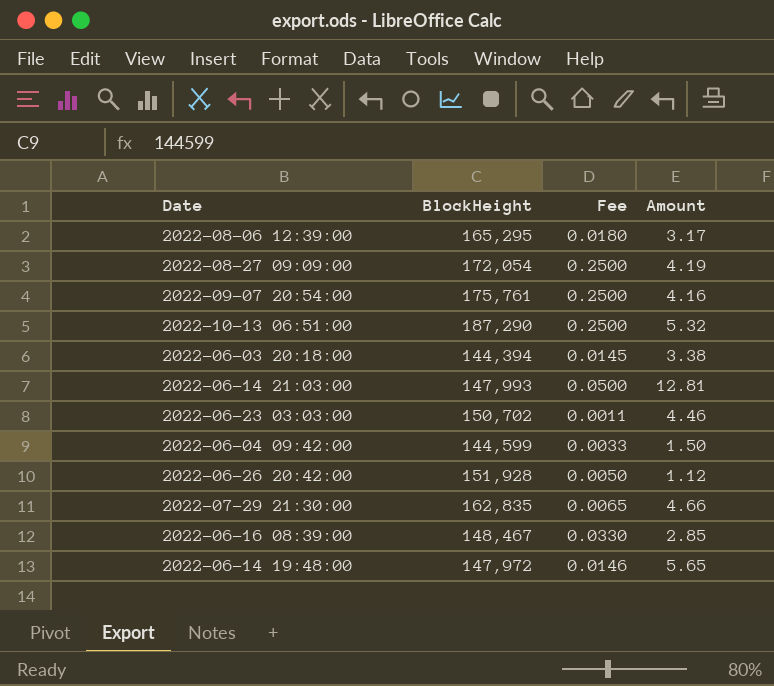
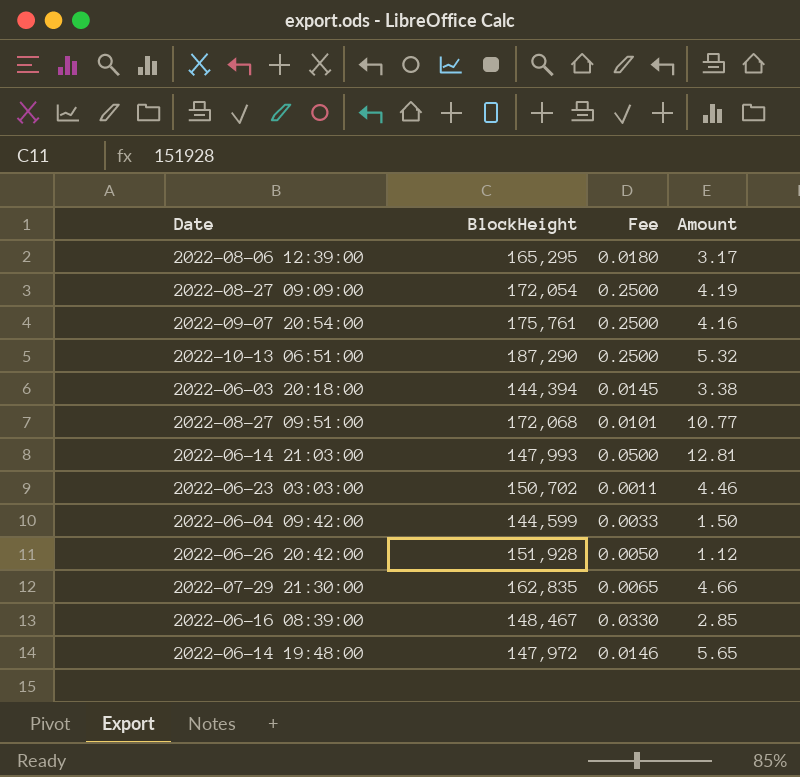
row 2022-08-27 09:51:00: none -> 172,068 | 0.0101 | 10.77

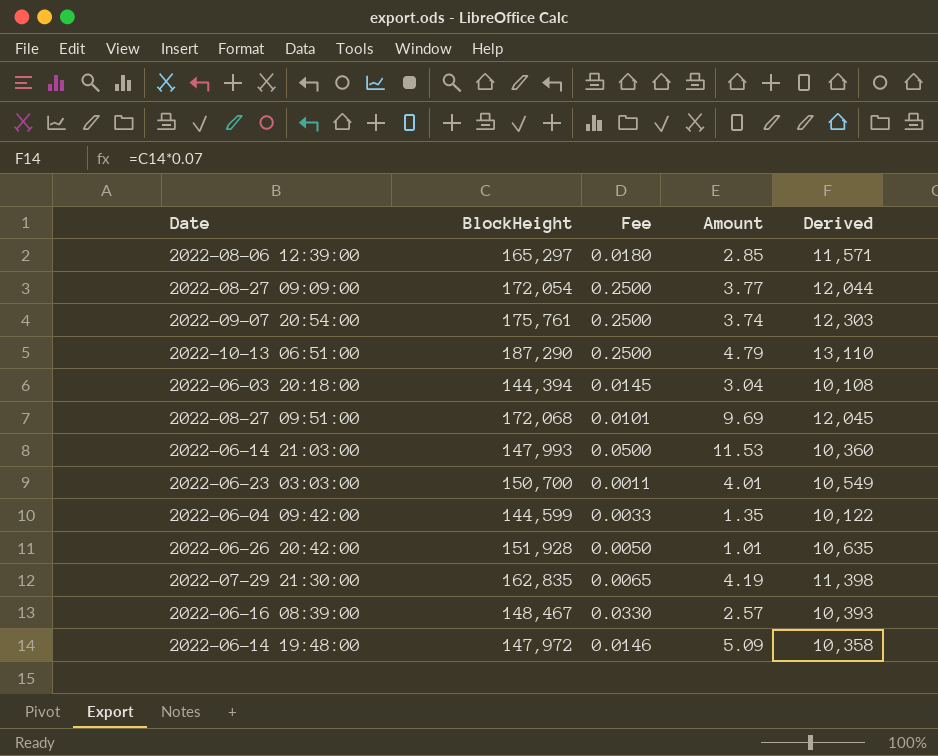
column Derived | formula: none -> [BlockHeight] * 0.07
2022-08-06 12:39:00 | BlockHeight: 165,295 -> 165,297
2022-08-06 12:39:00 | Amount: 3.17 -> 2.85
2022-08-27 09:09:00 | Amount: 4.19 -> 3.77
2022-09-07 20:54:00 | Amount: 4.16 -> 3.74
2022-10-13 06:51:00 | Amount: 5.32 -> 4.79
2022-06-03 20:18:00 | Amount: 3.38 -> 3.04
2022-08-27 09:51:00 | Amount: 10.77 -> 9.69
2022-06-14 21:03:00 | Amount: 12.81 -> 11.53
2022-06-23 03:03:00 | BlockHeight: 150,702 -> 150,700
2022-06-23 03:03:00 | Amount: 4.46 -> 4.01
2022-06-04 09:42:00 | Amount: 1.50 -> 1.35
2022-06-26 20:42:00 | Amount: 1.12 -> 1.01
2022-07-29 21:30:00 | Amount: 4.66 -> 4.19
2022-06-16 08:39:00 | Amount: 2.85 -> 2.57
2022-06-14 19:48:00 | Amount: 5.65 -> 5.09

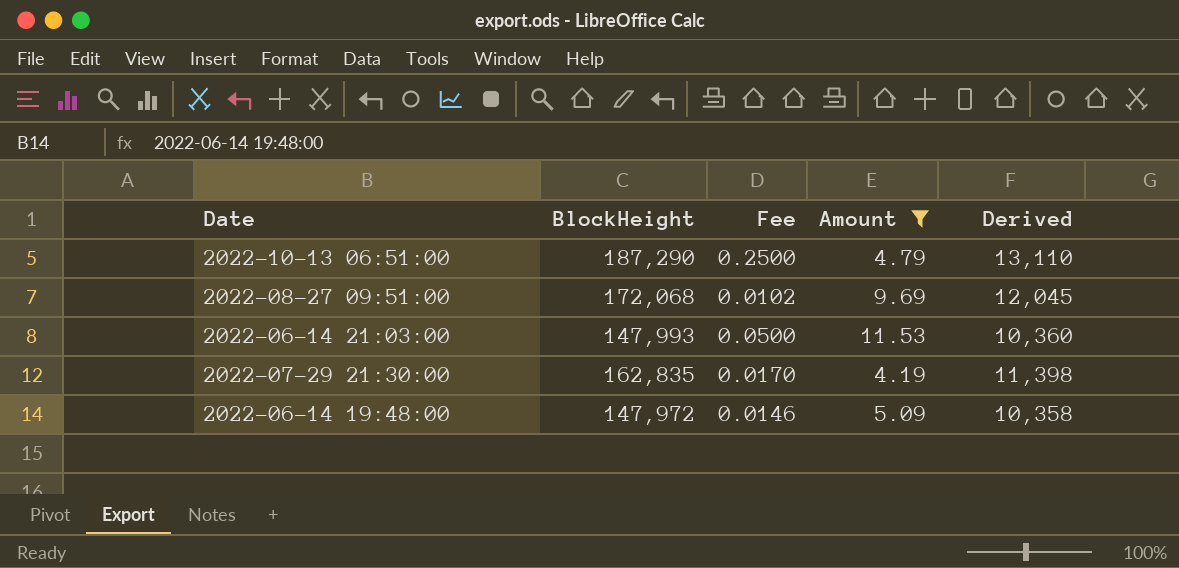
filter: none -> Amount >= 4.19
2022-08-27 09:51:00 | Fee: 0.0101 -> 0.0102
2022-07-29 21:30:00 | Fee: 0.0065 -> 0.0170

